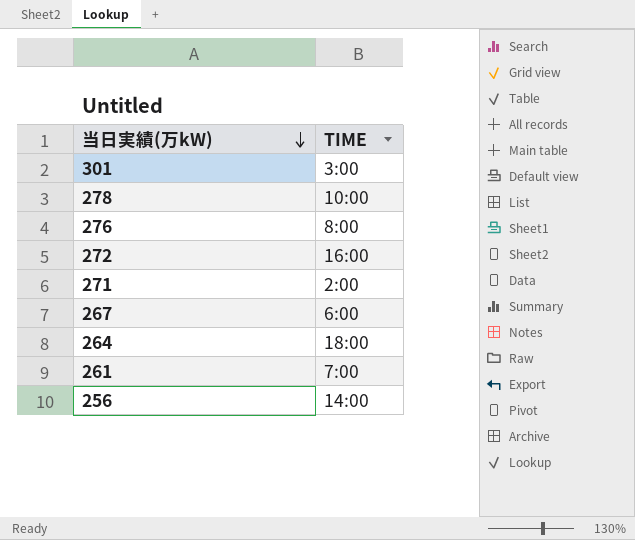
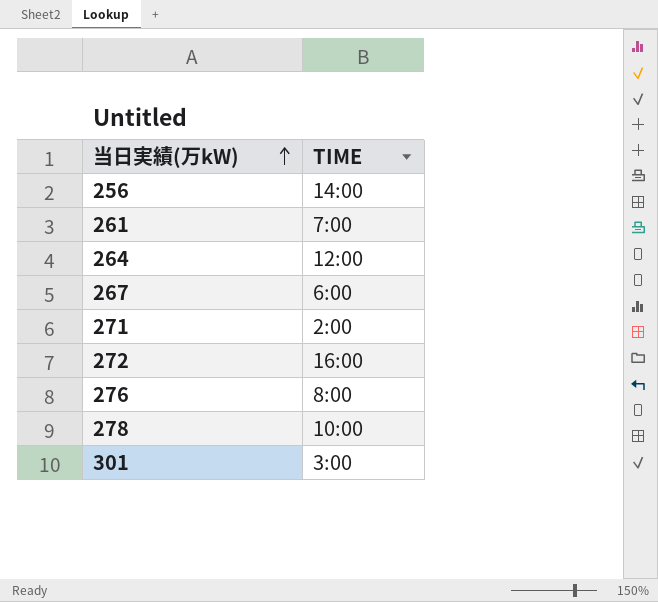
row order: 当日実績(万kW) descending -> 当日実績(万kW) ascending
264 | TIME: 18:00 -> 12:00

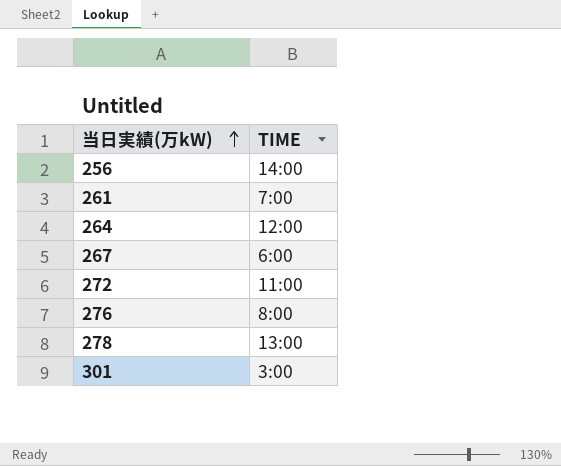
row 271: 2:00 -> none
272 | TIME: 16:00 -> 11:00
278 | TIME: 10:00 -> 13:00

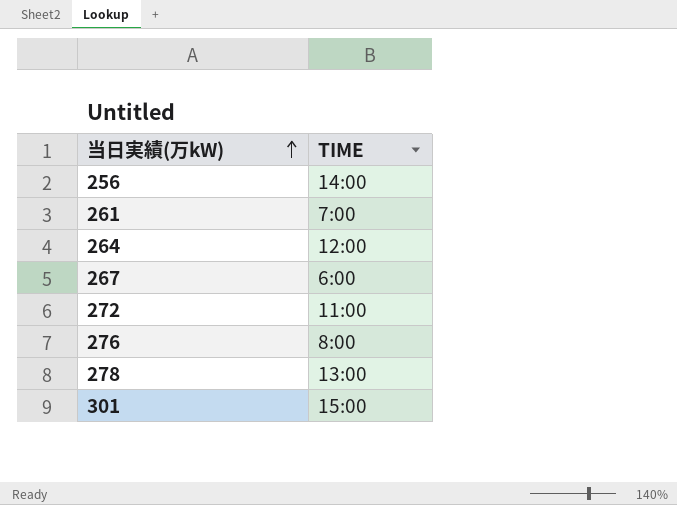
301 | TIME: 3:00 -> 15:00

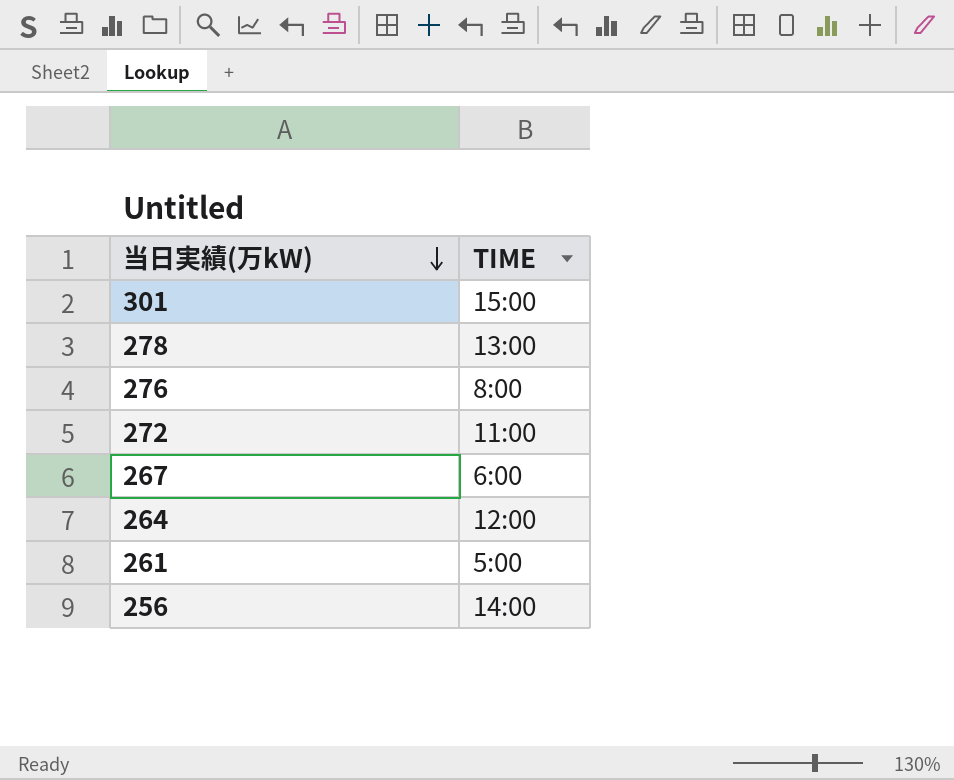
row order: 当日実績(万kW) ascending -> 当日実績(万kW) descending
261 | TIME: 7:00 -> 5:00

